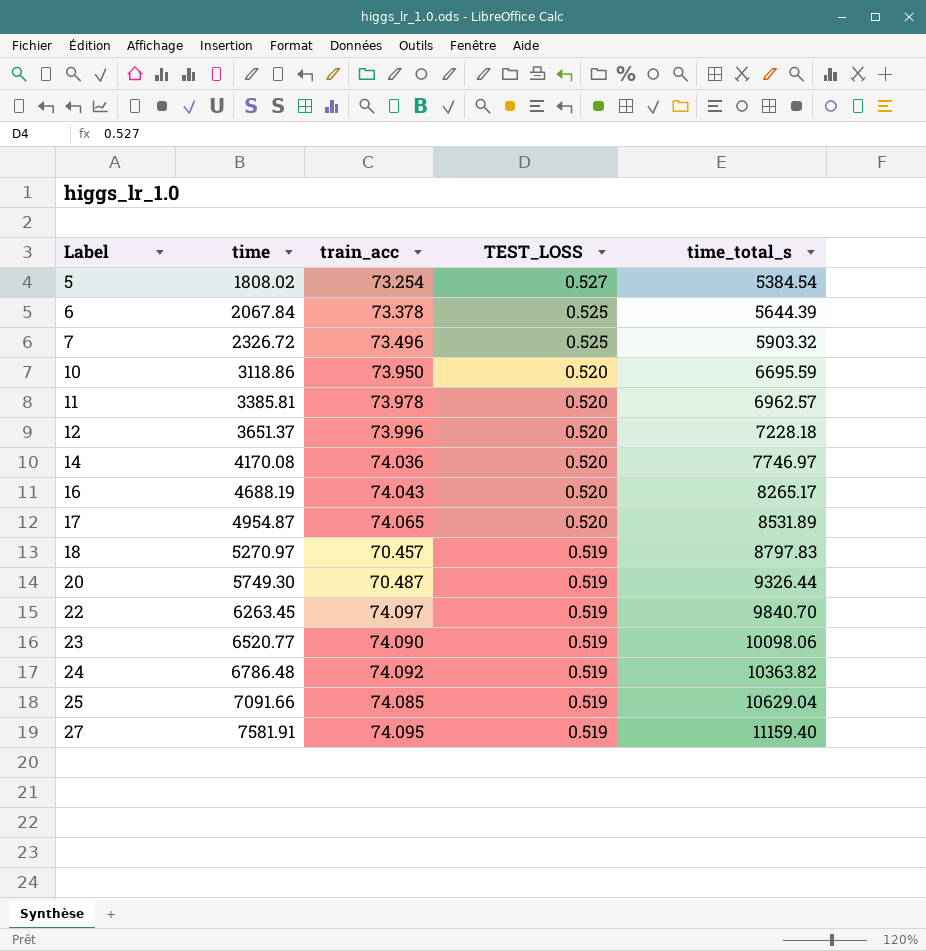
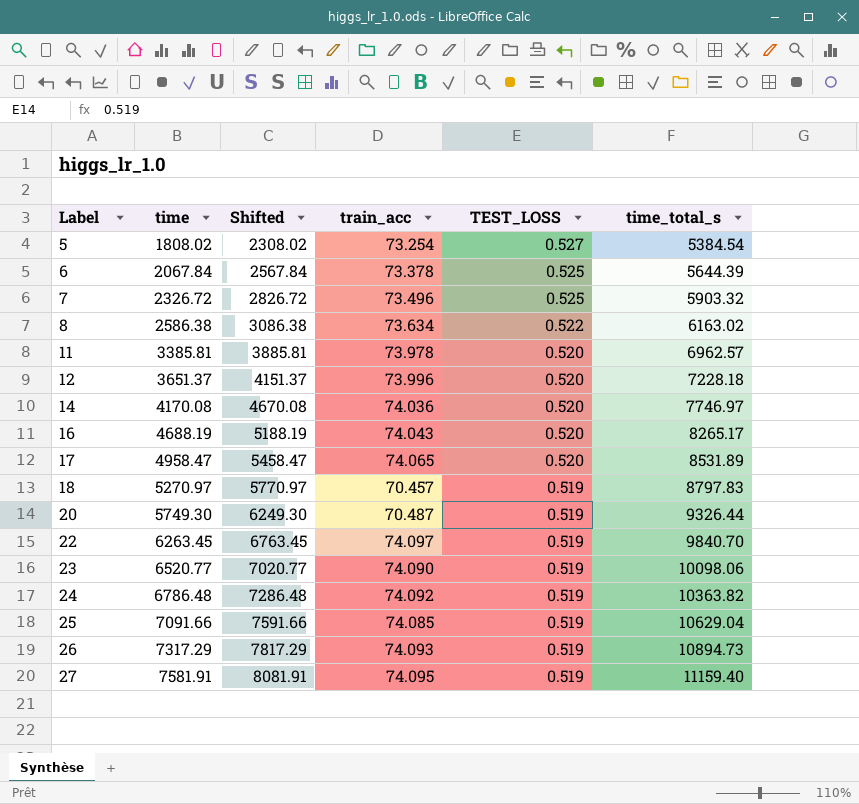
column Shifted | formula: none -> [time] + 500
row 10: 3118.86 | 73.950 | 0.520 | 6695.59 -> none
row 8: none -> 2586.38 | 3086.38 | 73.634 | 0.522 | 6163.02
17 | time: 4954.87 -> 4958.47
row 26: none -> 7317.29 | 7817.29 | 74.093 | 0.519 | 10894.73

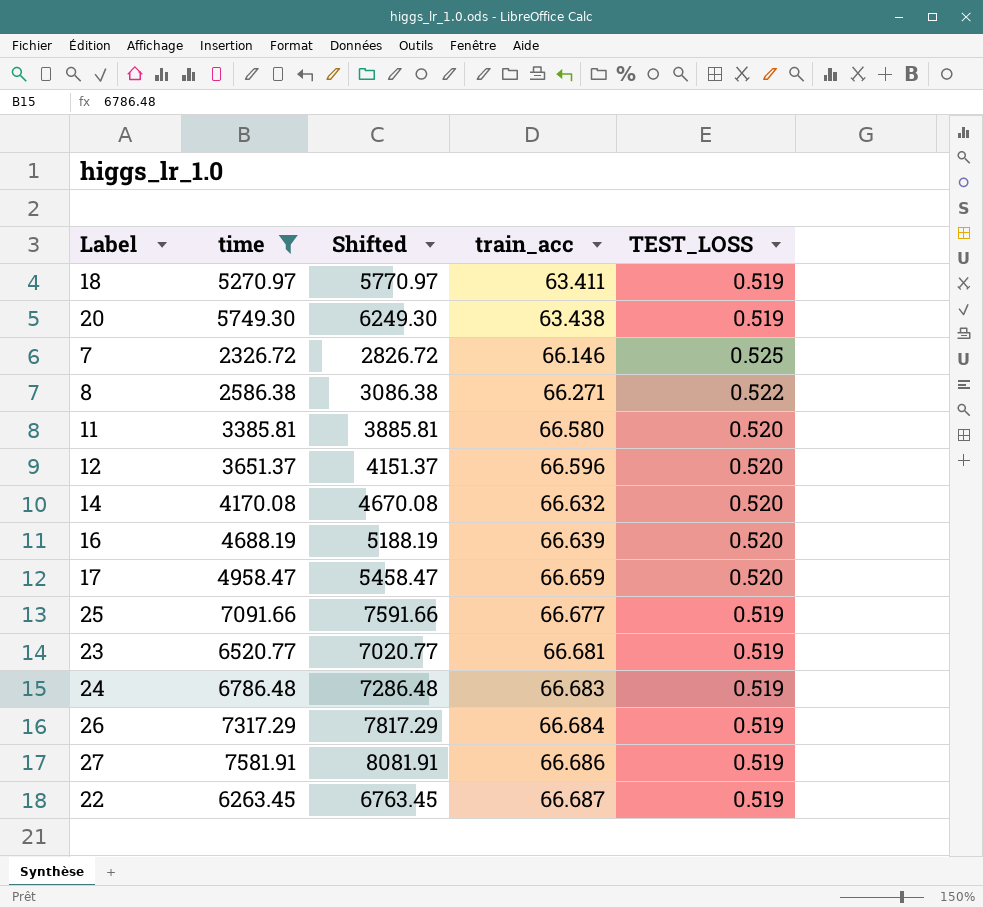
filter: none -> time >= 2326.72
row order: Label ascending -> train_acc ascending
column time_total_s | position: 6 -> none
18 | train_acc: 70.457 -> 63.411
20 | train_acc: 70.487 -> 63.438
7 | train_acc: 73.496 -> 66.146
8 | train_acc: 73.634 -> 66.271
11 | train_acc: 73.978 -> 66.580
12 | train_acc: 73.996 -> 66.596
14 | train_acc: 74.036 -> 66.632
16 | train_acc: 74.043 -> 66.639
17 | train_acc: 74.065 -> 66.659
25 | train_acc: 74.085 -> 66.677
23 | train_acc: 74.090 -> 66.681
24 | train_acc: 74.092 -> 66.683
26 | train_acc: 74.093 -> 66.684
27 | train_acc: 74.095 -> 66.686
22 | train_acc: 74.097 -> 66.687

